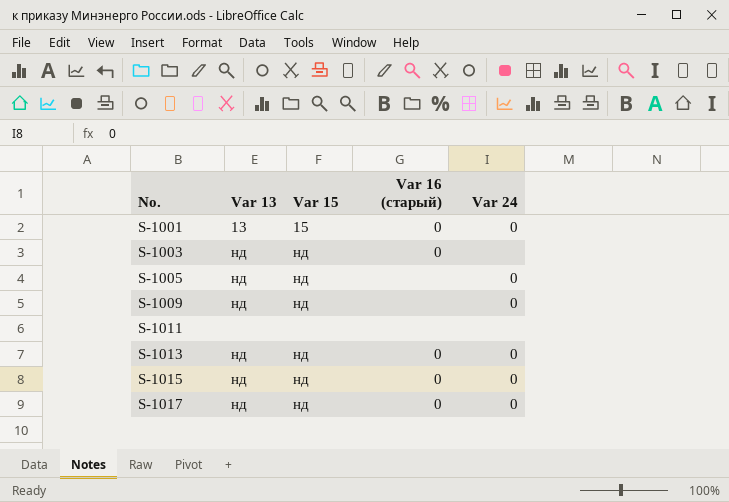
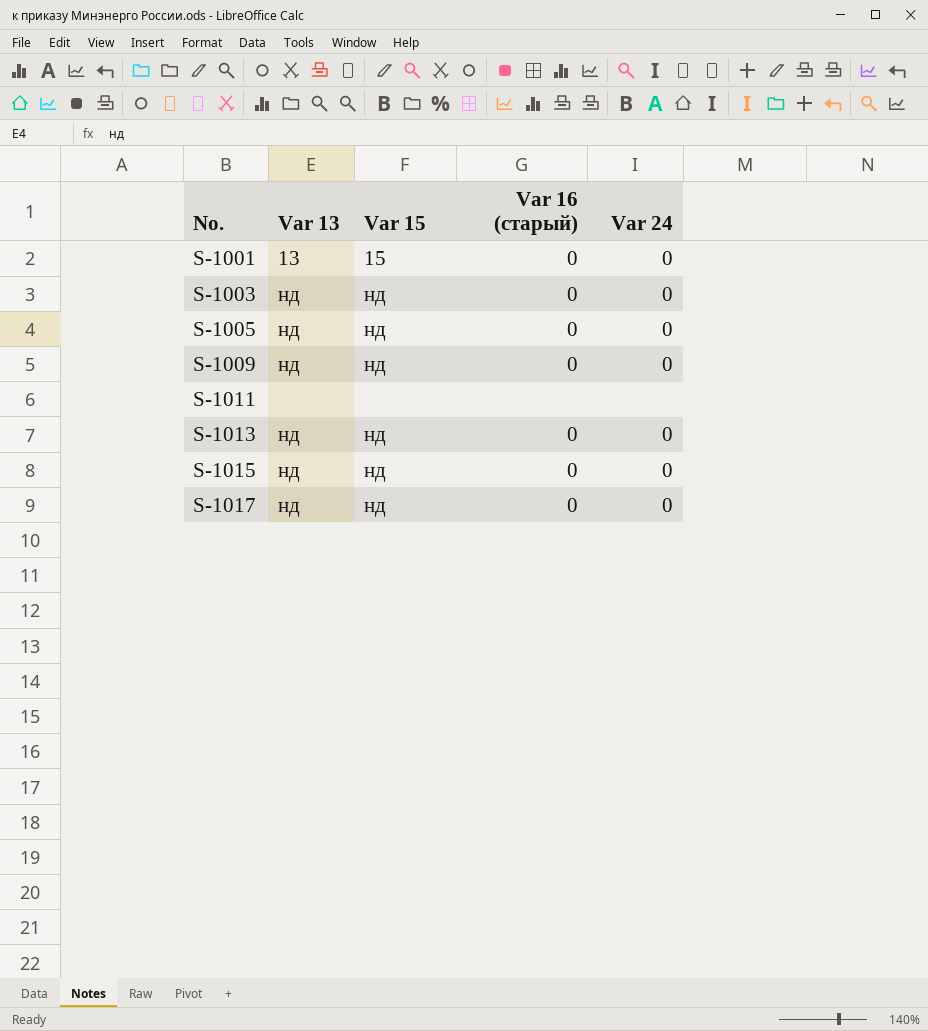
S-1003 | Var 24: none -> 0
S-1005 | Var 16 (старый): none -> 0
S-1009 | Var 16 (старый): none -> 0

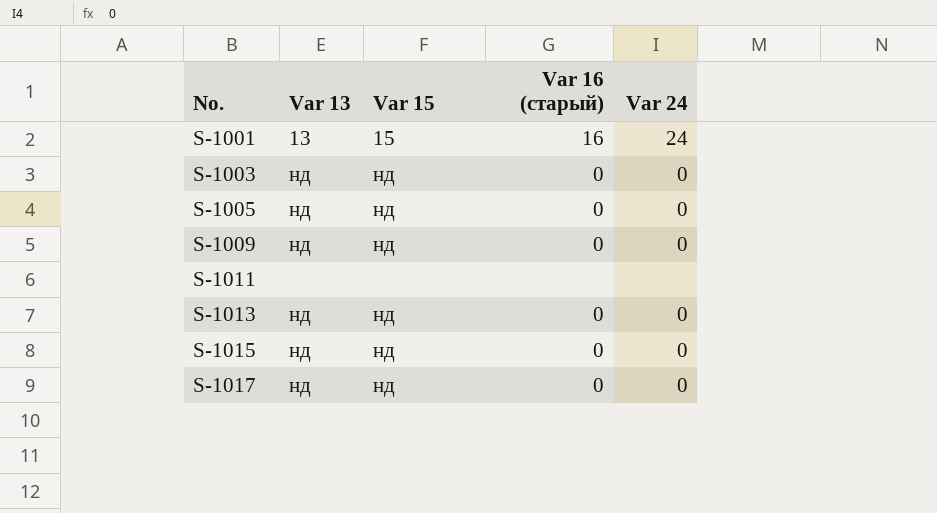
S-1001 | Var 16 (старый): 0 -> 16
S-1001 | Var 24: 0 -> 24

